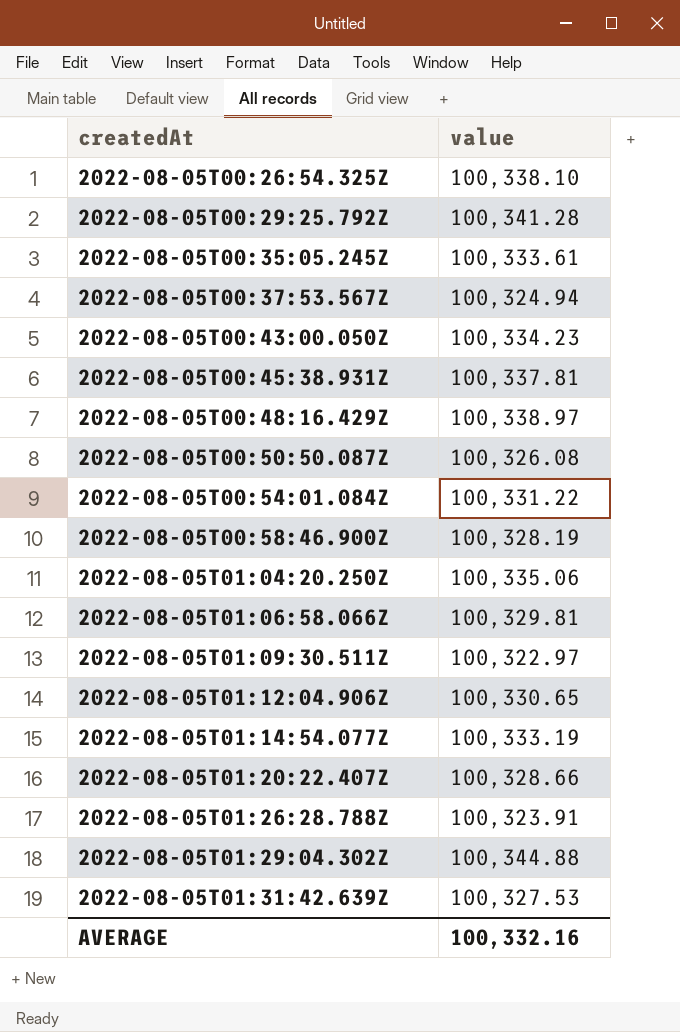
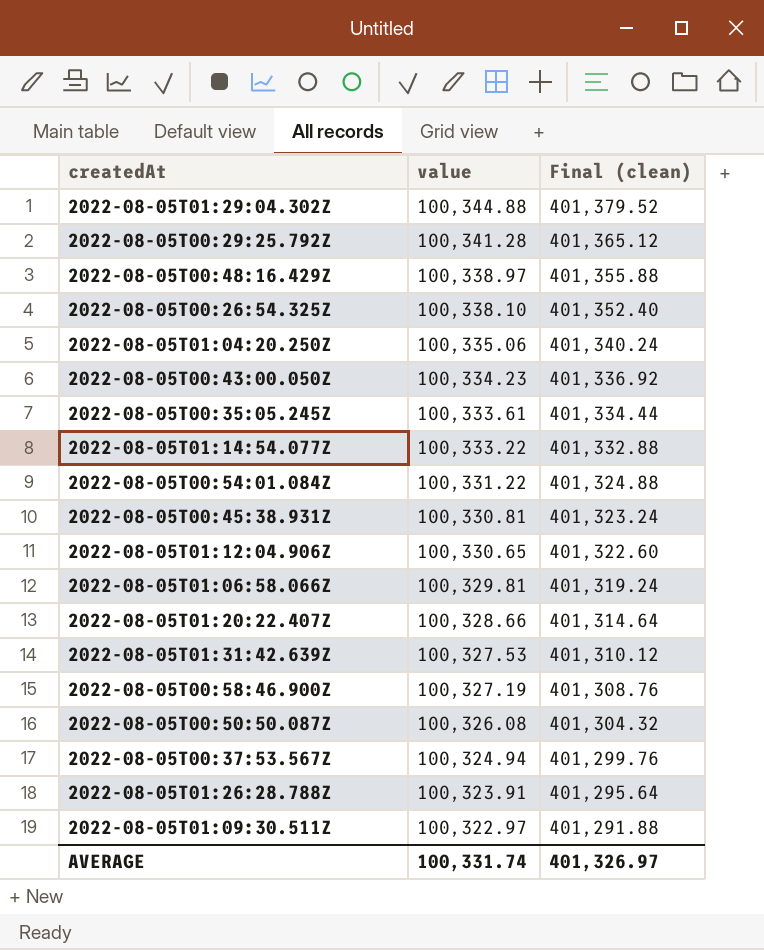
row order: createdAt ascending -> value descending
column Final (clean) | formula: none -> [value] * 4
2022-08-05T01:14:54.077Z | value: 100,333.19 -> 100,333.22
2022-08-05T00:45:38.931Z | value: 100,337.81 -> 100,330.81
2022-08-05T00:58:46.900Z | value: 100,328.19 -> 100,327.19
AVERAGE | value: 100,332.16 -> 100,331.74

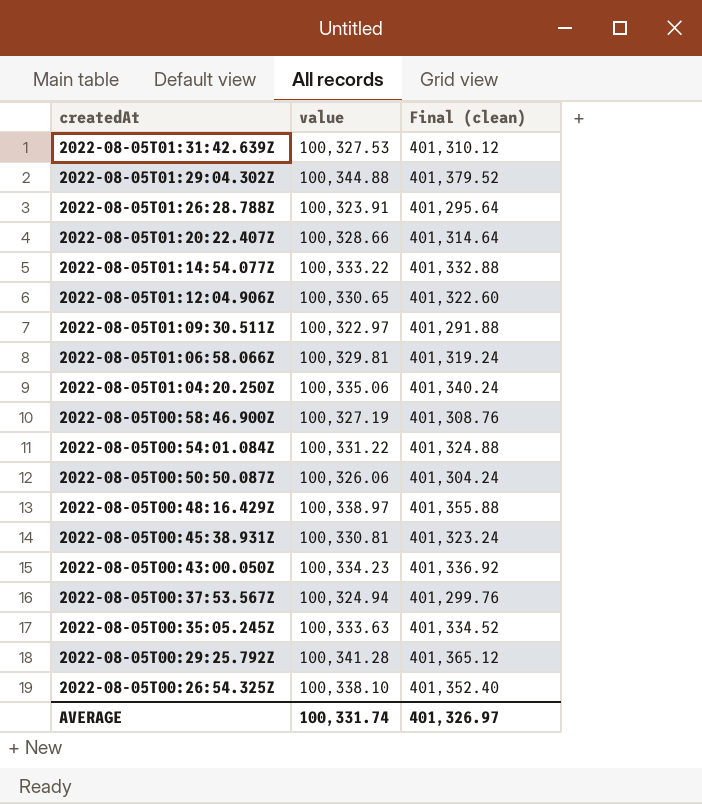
row order: value descending -> createdAt descending
2022-08-05T00:50:50.087Z | value: 100,326.08 -> 100,326.06
2022-08-05T00:50:50.087Z | Final (clean): 401,304.32 -> 401,304.24
2022-08-05T00:35:05.245Z | value: 100,333.61 -> 100,333.63
2022-08-05T00:35:05.245Z | Final (clean): 401,334.44 -> 401,334.52

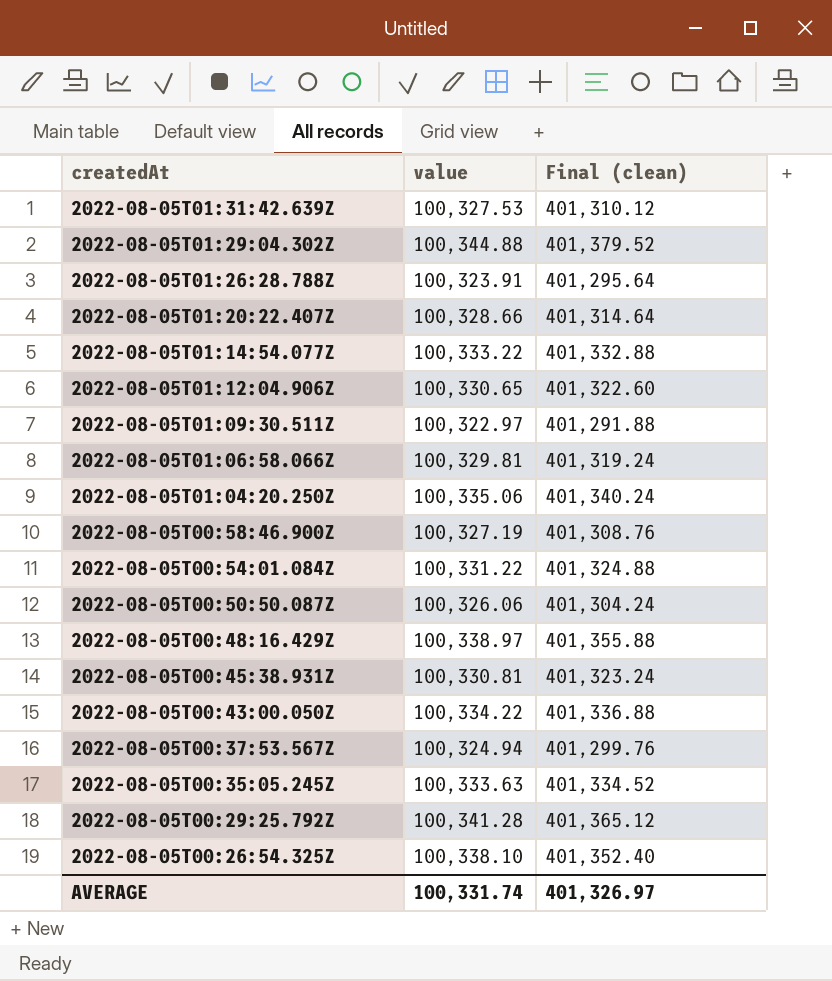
2022-08-05T00:43:00.050Z | value: 100,334.23 -> 100,334.22
2022-08-05T00:43:00.050Z | Final (clean): 401,336.92 -> 401,336.88

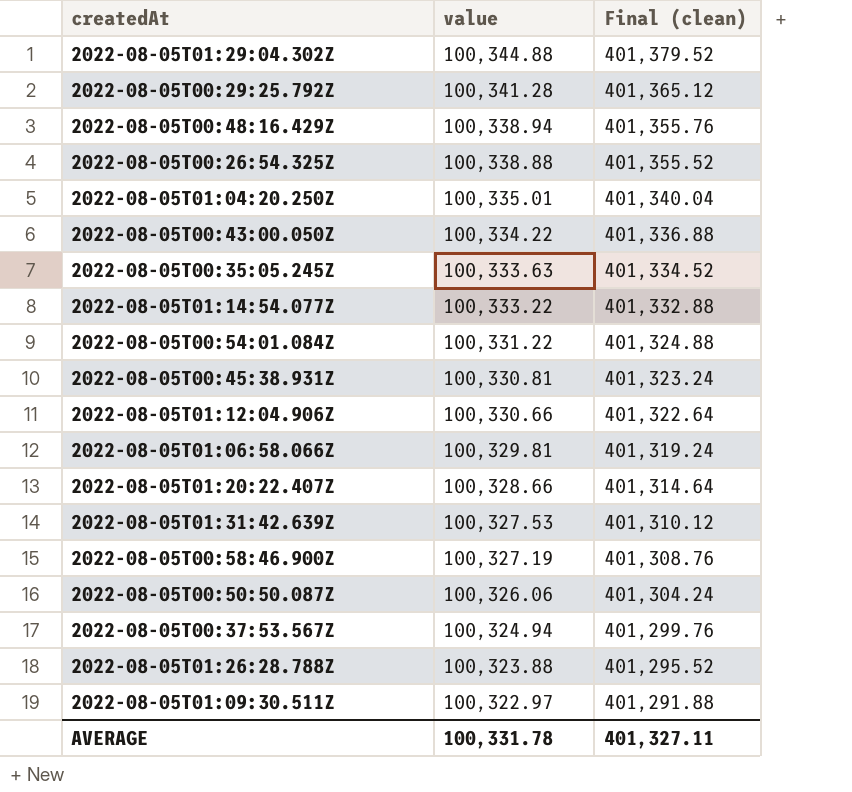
row order: createdAt descending -> value descending
2022-08-05T00:48:16.429Z | value: 100,338.97 -> 100,338.94
2022-08-05T00:48:16.429Z | Final (clean): 401,355.88 -> 401,355.76
2022-08-05T00:26:54.325Z | value: 100,338.10 -> 100,338.88
2022-08-05T00:26:54.325Z | Final (clean): 401,352.40 -> 401,355.52
2022-08-05T01:04:20.250Z | value: 100,335.06 -> 100,335.01
2022-08-05T01:04:20.250Z | Final (clean): 401,340.24 -> 401,340.04
2022-08-05T01:12:04.906Z | value: 100,330.65 -> 100,330.66
2022-08-05T01:12:04.906Z | Final (clean): 401,322.60 -> 401,322.64
2022-08-05T01:26:28.788Z | value: 100,323.91 -> 100,323.88
2022-08-05T01:26:28.788Z | Final (clean): 401,295.64 -> 401,295.52
AVERAGE | value: 100,331.74 -> 100,331.78
AVERAGE | Final (clean): 401,326.97 -> 401,327.11

